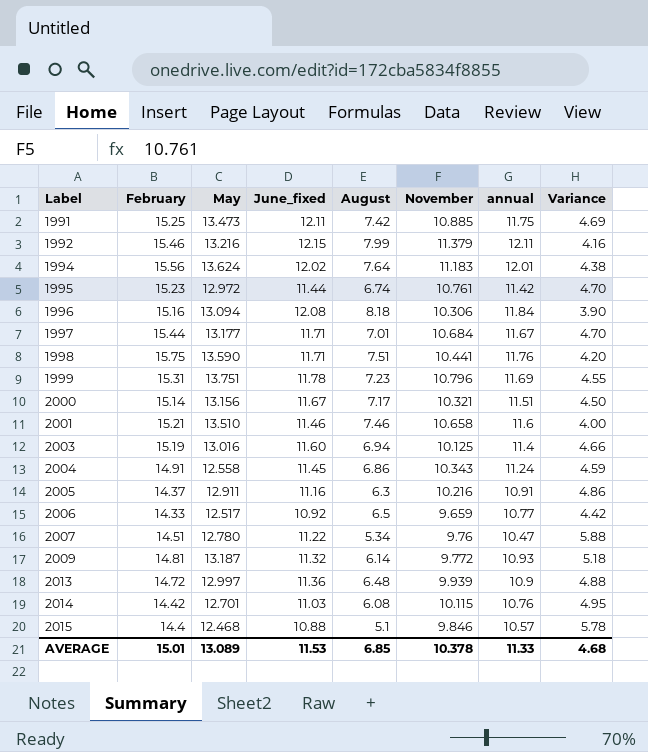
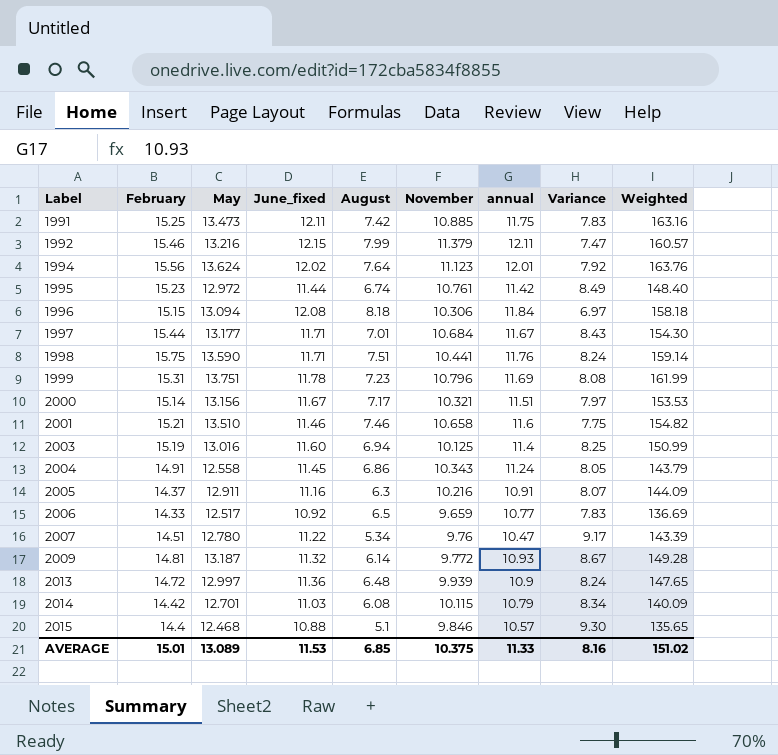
column Variance | formula: [June_fixed] - [August] -> [February] - [August]
column Weighted | formula: none -> [May] * [June_fixed]
1994 | November: 11.183 -> 11.123
1996 | February: 15.16 -> 15.15
2014 | annual: 10.76 -> 10.79
AVERAGE | November: 10.378 -> 10.375
AVERAGE | Variance: 4.68 -> 8.16

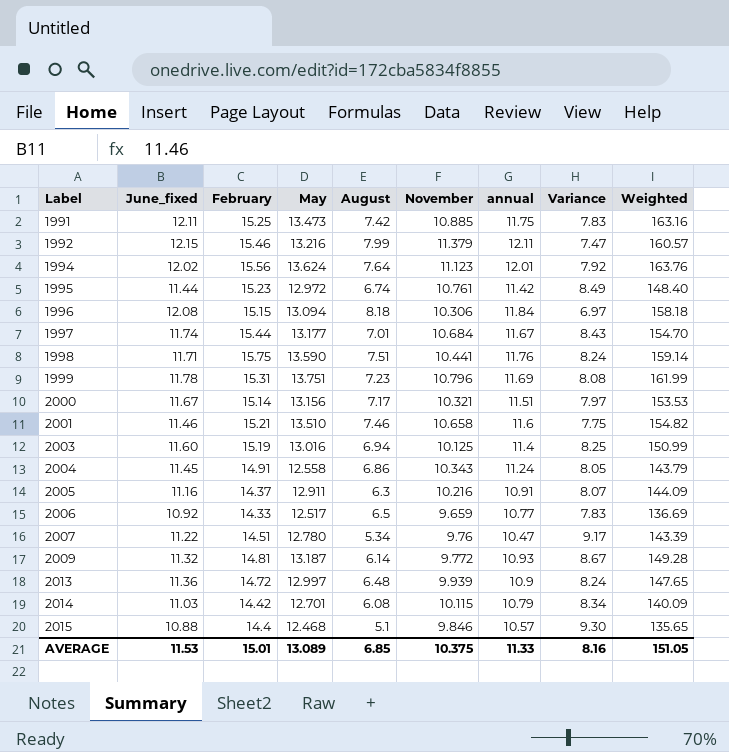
column June_fixed | position: 4 -> 2
1997 | June_fixed: 11.71 -> 11.74
1997 | Weighted: 154.30 -> 154.70
AVERAGE | Weighted: 151.02 -> 151.05

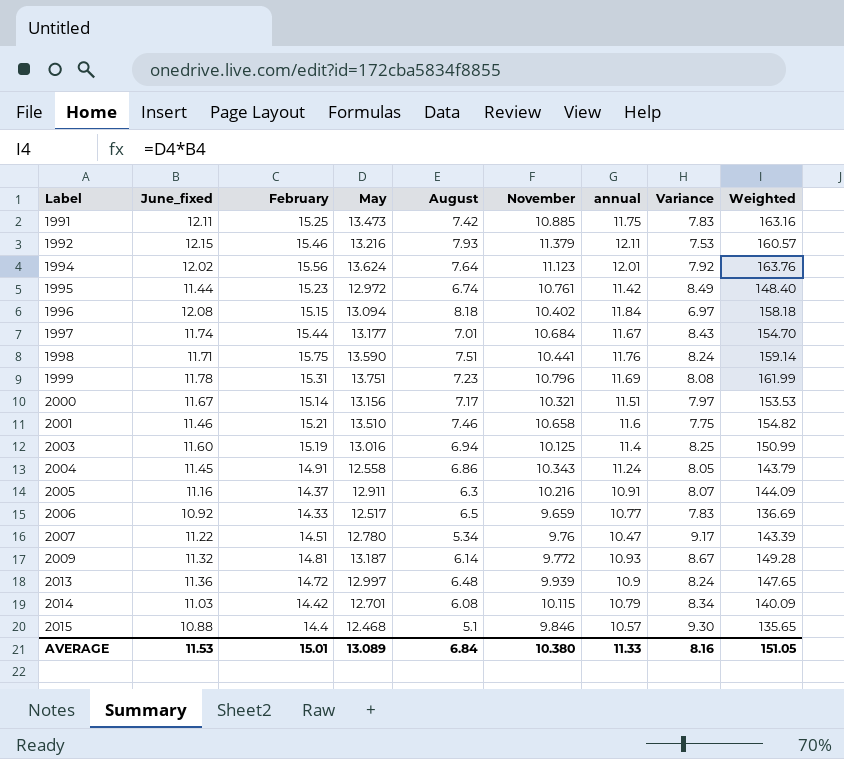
1992 | August: 7.99 -> 7.93
1992 | Variance: 7.47 -> 7.53
1996 | November: 10.306 -> 10.402
AVERAGE | August: 6.85 -> 6.84
AVERAGE | November: 10.375 -> 10.380

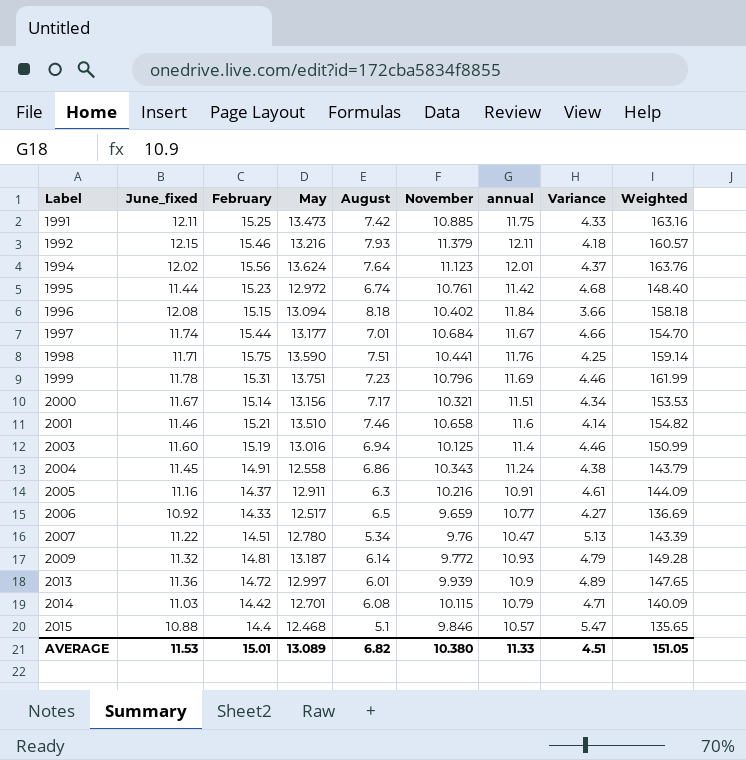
column Variance | formula: [February] - [August] -> [annual] - [August]
2013 | August: 6.48 -> 6.01
AVERAGE | August: 6.84 -> 6.82
AVERAGE | Variance: 8.16 -> 4.51

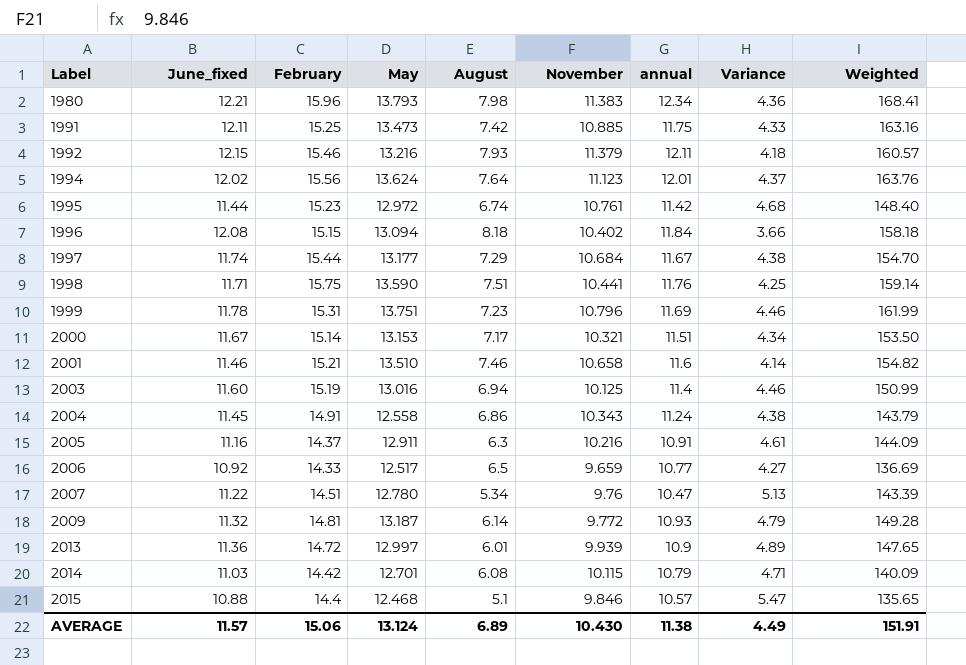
row 1980: none -> 12.21 | 15.96 | 13.793 | 7.98 | 11.383 | 12.34 | 4.36 | 168.41
1997 | August: 7.01 -> 7.29
1997 | Variance: 4.66 -> 4.38
2000 | May: 13.156 -> 13.153
2000 | Weighted: 153.53 -> 153.50
AVERAGE | June_fixed: 11.53 -> 11.57
AVERAGE | February: 15.01 -> 15.06
AVERAGE | May: 13.089 -> 13.124
AVERAGE | August: 6.82 -> 6.89
AVERAGE | November: 10.380 -> 10.430
AVERAGE | annual: 11.33 -> 11.38
AVERAGE | Variance: 4.51 -> 4.49
AVERAGE | Weighted: 151.05 -> 151.91

